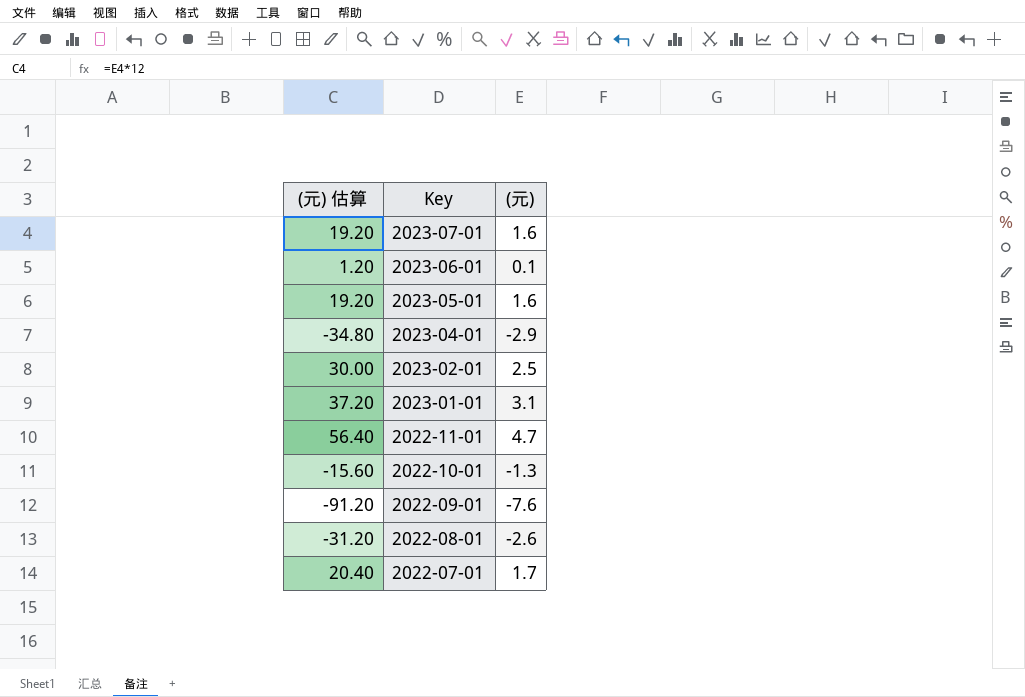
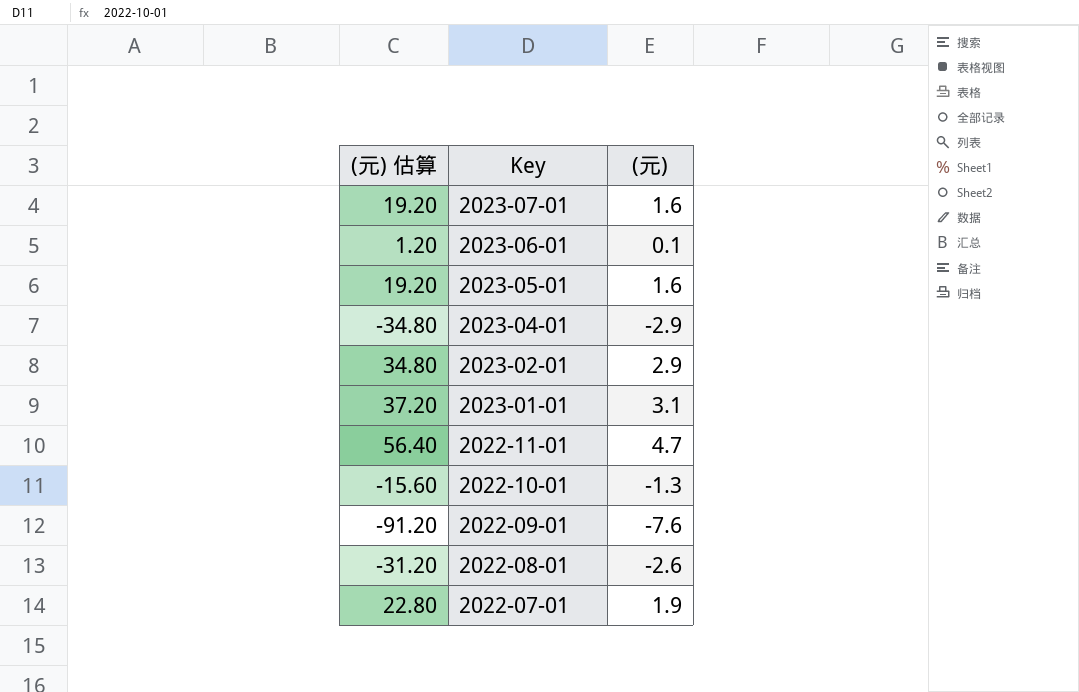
2023-02-01 | (元) 估算: 30.00 -> 34.80
2023-02-01 | (元): 2.5 -> 2.9
2022-07-01 | (元) 估算: 20.40 -> 22.80
2022-07-01 | (元): 1.7 -> 1.9

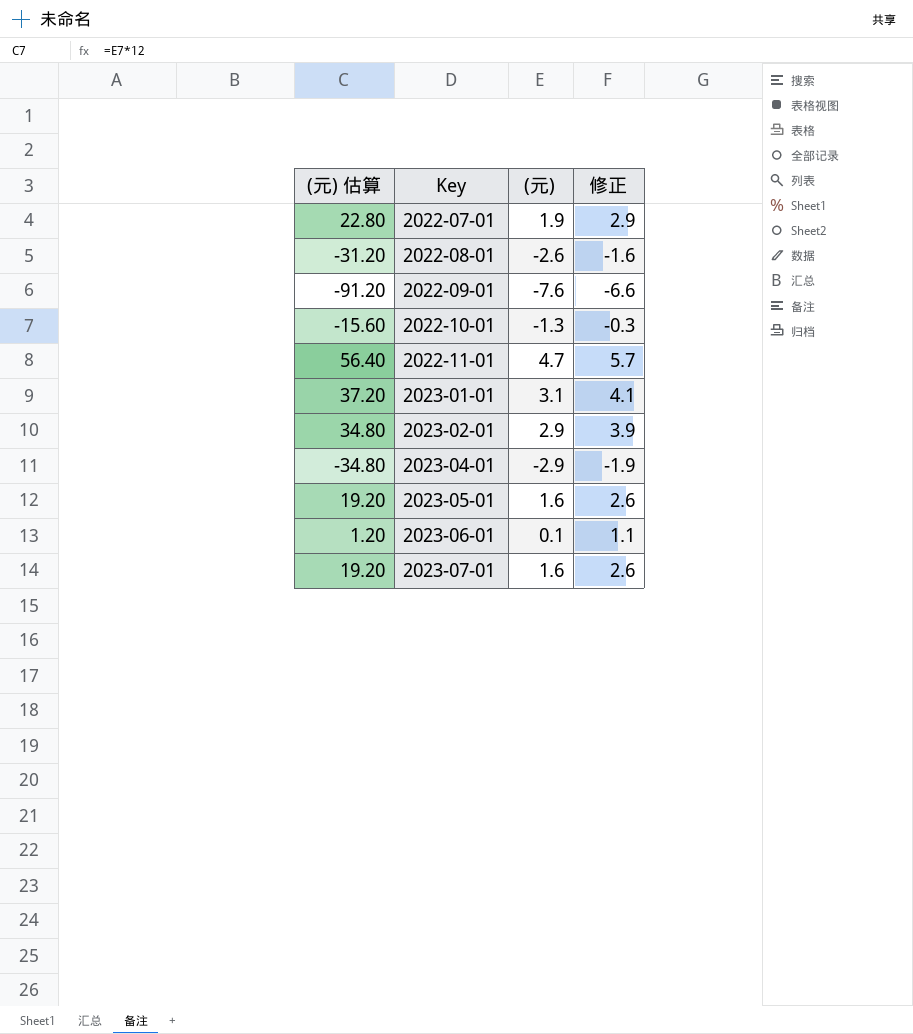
row order: Key descending -> Key ascending
column 修正 | formula: none -> [(元)] + 1

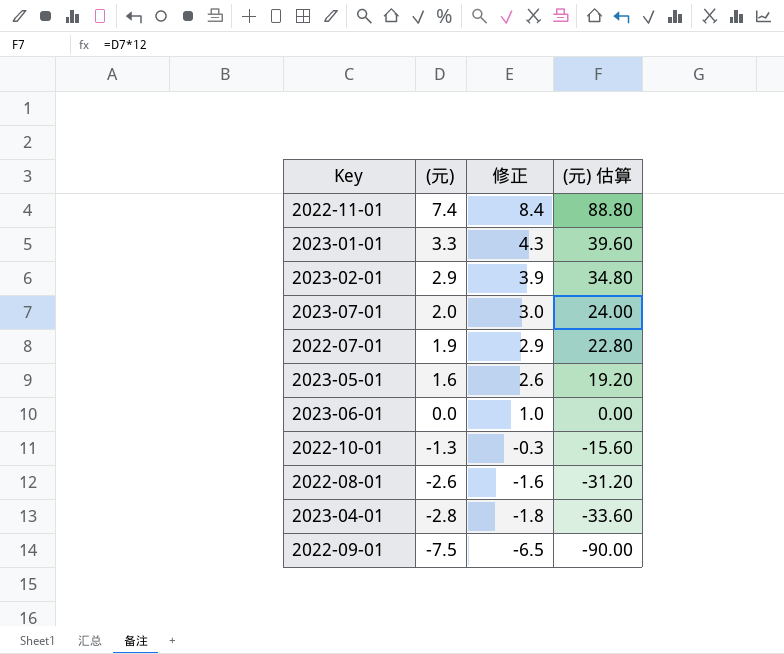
row order: Key ascending -> (元) descending
column (元) 估算 | position: 1 -> 4
2022-11-01 | (元): 4.7 -> 7.4
2022-11-01 | 修正: 5.7 -> 8.4
2022-11-01 | (元) 估算: 56.40 -> 88.80
2023-01-01 | (元): 3.1 -> 3.3
2023-01-01 | 修正: 4.1 -> 4.3
2023-01-01 | (元) 估算: 37.20 -> 39.60
2023-07-01 | (元): 1.6 -> 2.0
2023-07-01 | 修正: 2.6 -> 3.0
2023-07-01 | (元) 估算: 19.20 -> 24.00
2023-06-01 | (元): 0.1 -> 0.0
2023-06-01 | 修正: 1.1 -> 1.0
2023-06-01 | (元) 估算: 1.20 -> 0.00
2023-04-01 | (元): -2.9 -> -2.8
2023-04-01 | 修正: -1.9 -> -1.8
2023-04-01 | (元) 估算: -34.80 -> -33.60
2022-09-01 | (元): -7.6 -> -7.5
2022-09-01 | 修正: -6.6 -> -6.5
2022-09-01 | (元) 估算: -91.20 -> -90.00

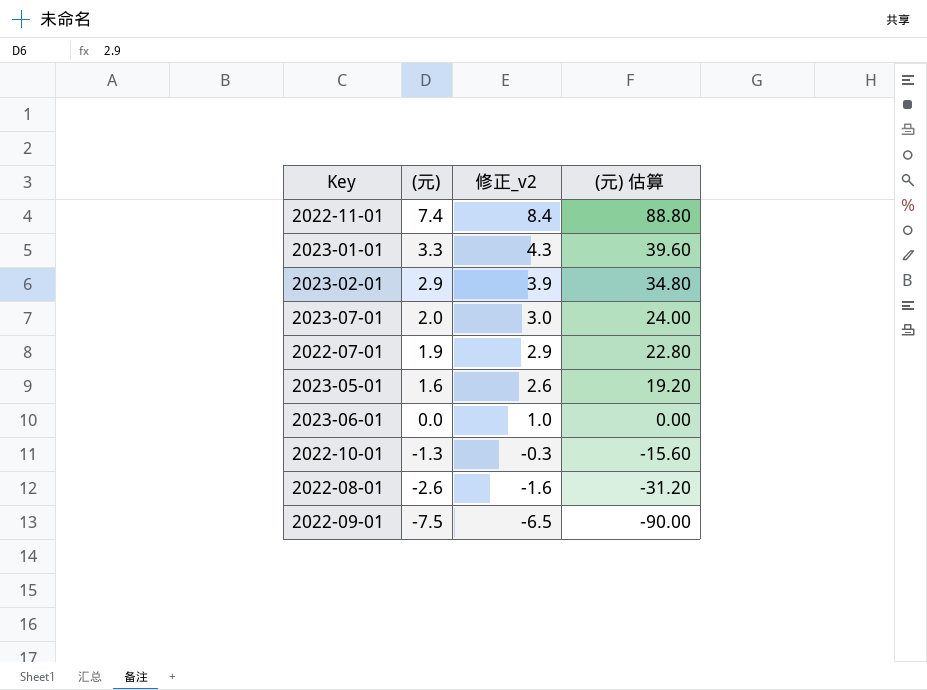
column name: 修正 -> 修正_v2
row 2023-04-01: -2.8 | -1.8 | -33.60 -> none

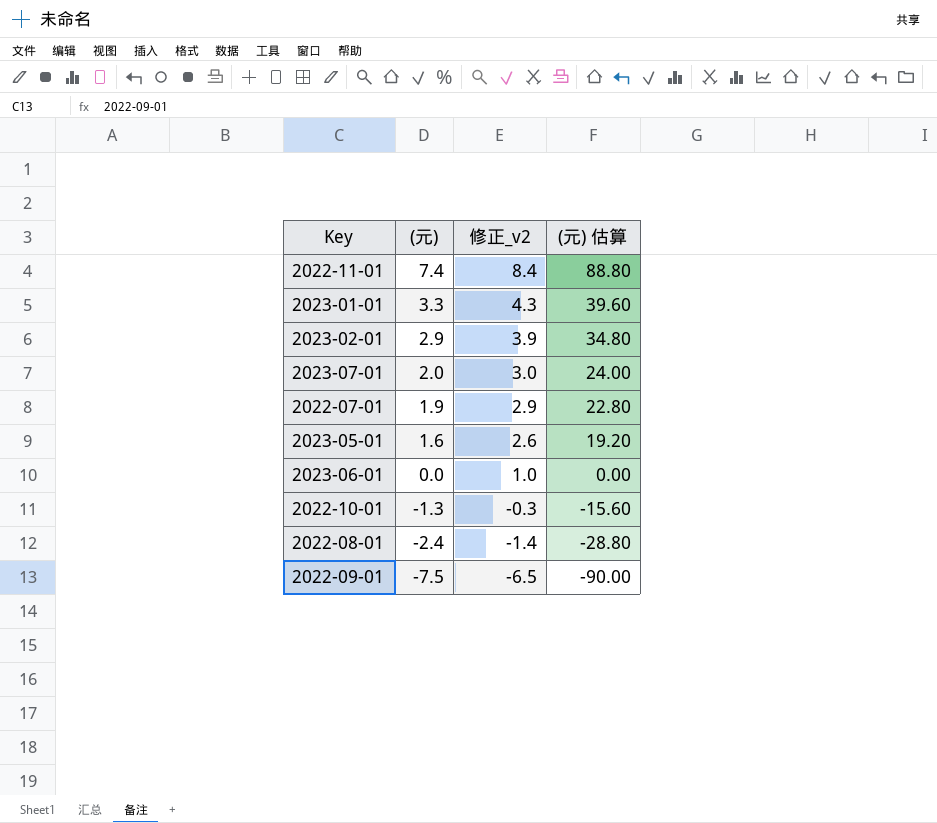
2022-08-01 | (元): -2.6 -> -2.4
2022-08-01 | 修正_v2: -1.6 -> -1.4
2022-08-01 | (元) 估算: -31.20 -> -28.80

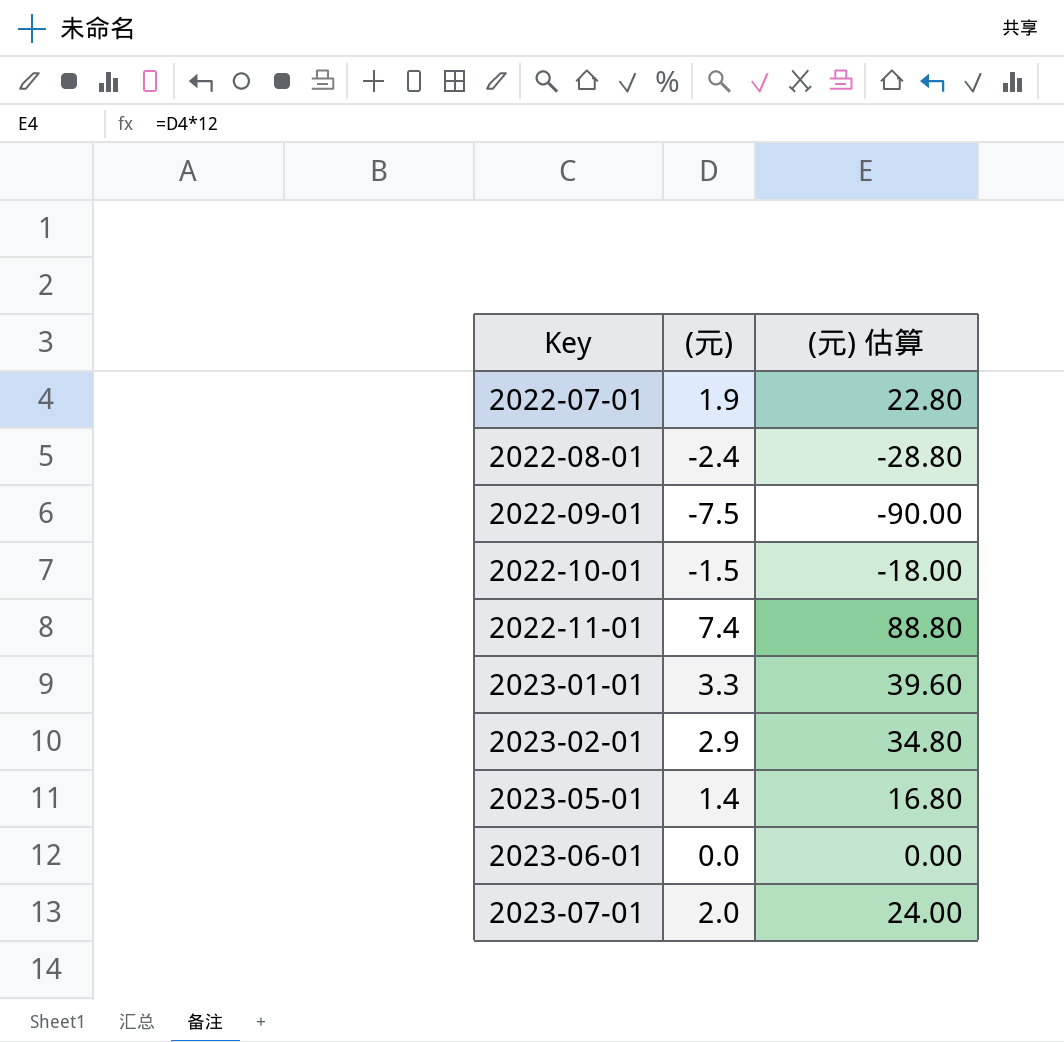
row order: (元) descending -> Key ascending
column 修正_v2 | formula: [(元)] + 1 -> none
2022-10-01 | (元): -1.3 -> -1.5
2022-10-01 | (元) 估算: -15.60 -> -18.00
2023-05-01 | (元): 1.6 -> 1.4
2023-05-01 | (元) 估算: 19.20 -> 16.80

